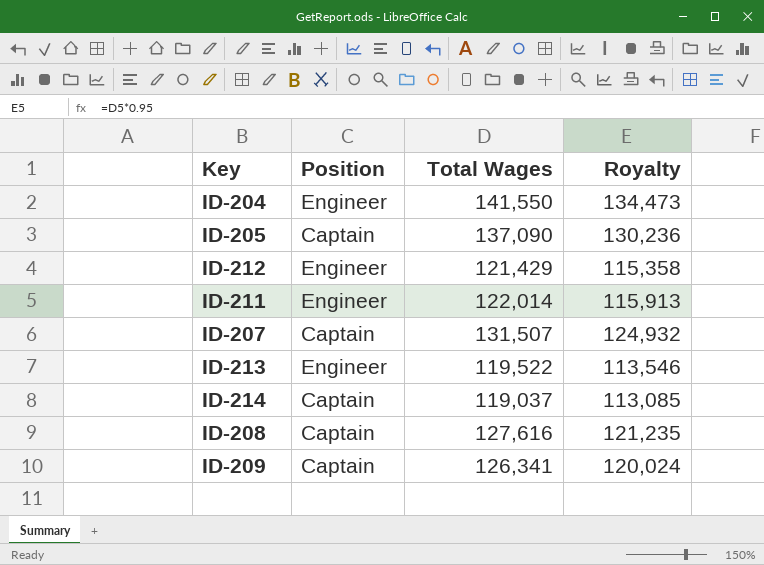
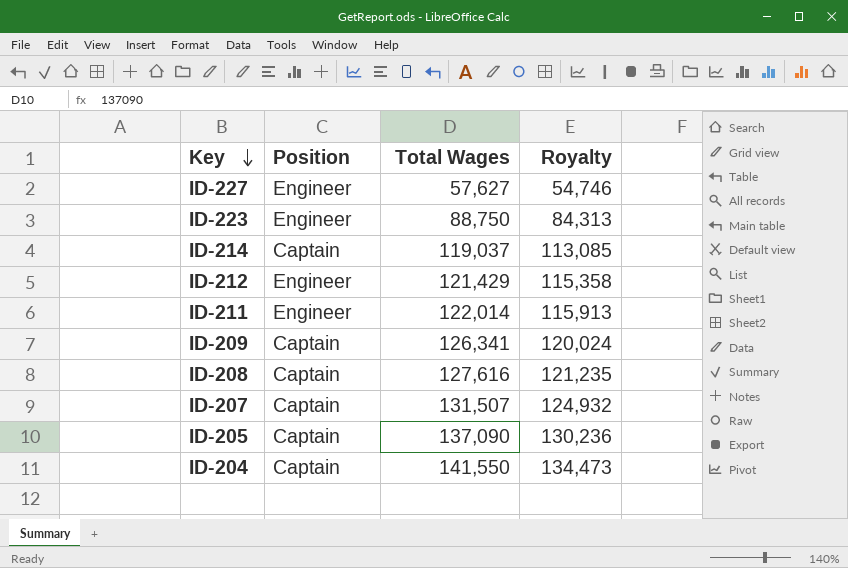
row order: none -> Key descending
row ID-213: Engineer | 119,522 | 113,546 -> none
row ID-227: none -> Engineer | 57,627 | 54,746
row ID-223: none -> Engineer | 88,750 | 84,313
ID-204 | Position: Engineer -> Captain

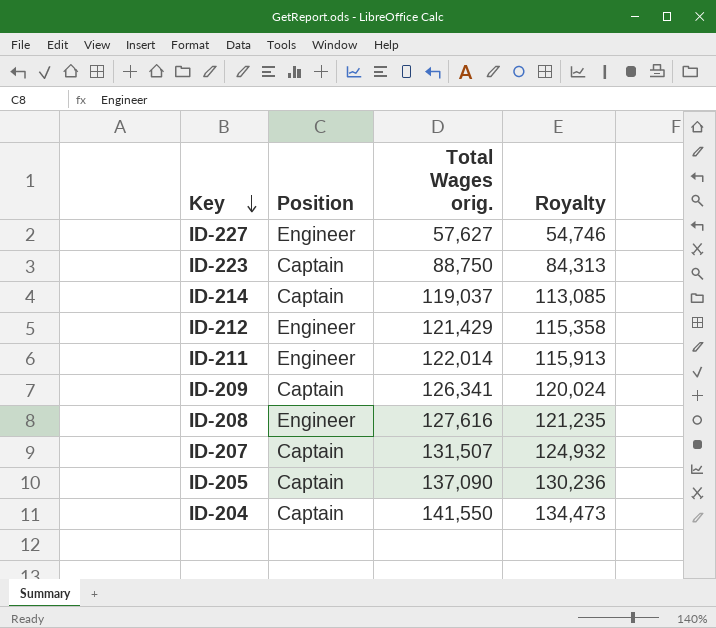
column name: Total Wages -> Total Wages orig.
ID-223 | Position: Engineer -> Captain
ID-208 | Position: Captain -> Engineer

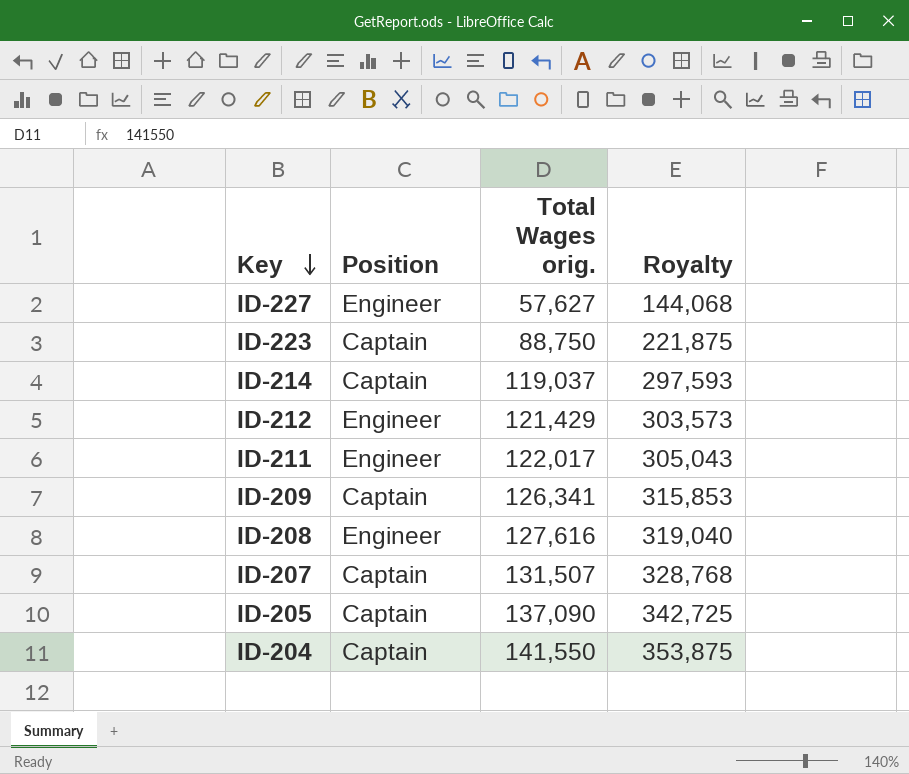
column Royalty | formula: [Total Wages orig.] * 0.95 -> [Total Wages orig.] * 2.5
ID-211 | Total Wages orig.: 122,014 -> 122,017

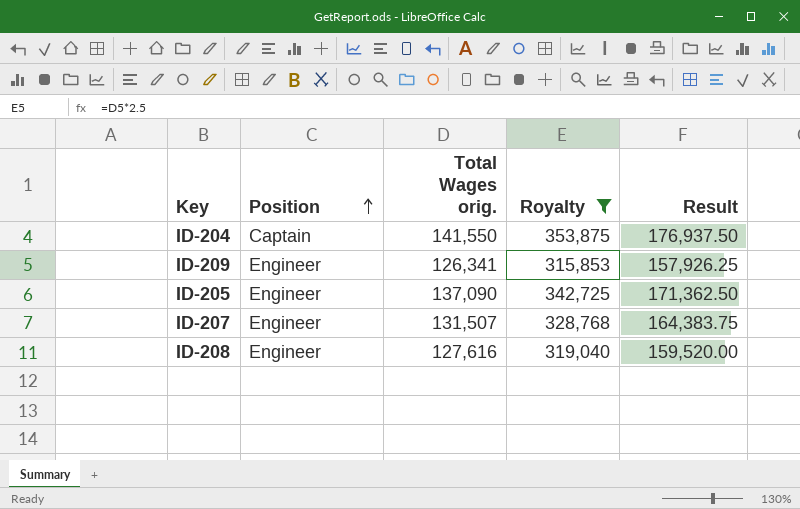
filter: none -> Royalty >= 315,853
row order: Key descending -> Position ascending
column Result | formula: none -> [Total Wages orig.] * 1.25
ID-209 | Position: Captain -> Engineer
ID-205 | Position: Captain -> Engineer
ID-207 | Position: Captain -> Engineer

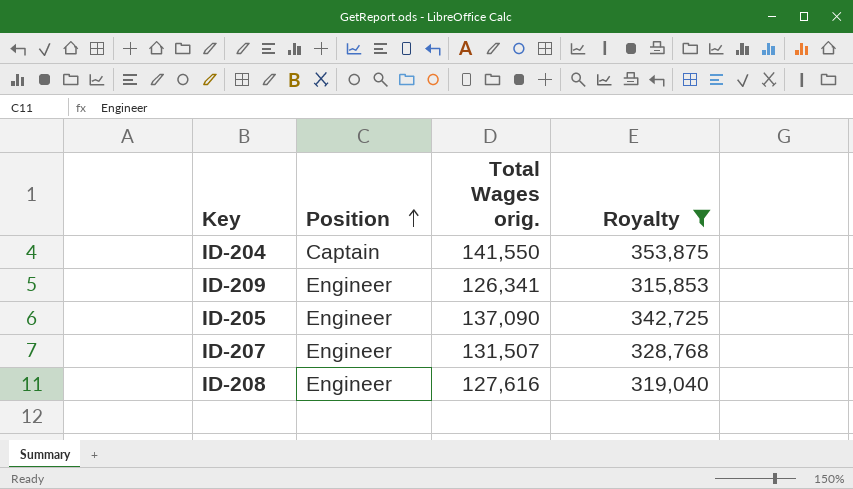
column Result | formula: [Total Wages orig.] * 1.25 -> none

